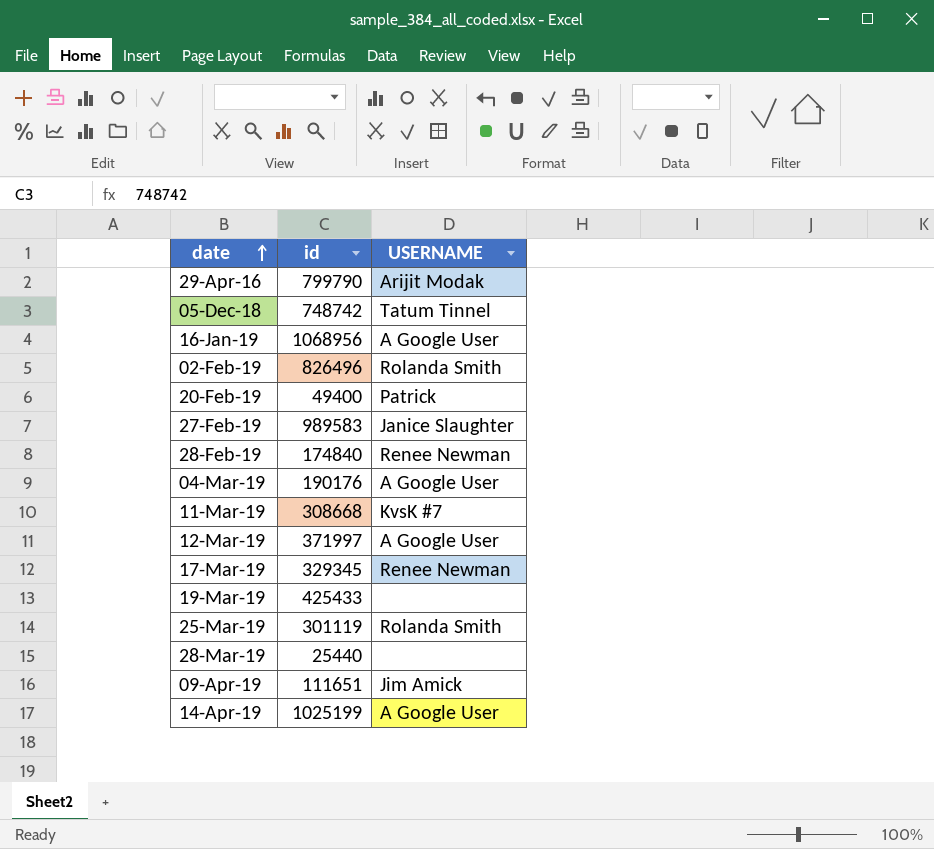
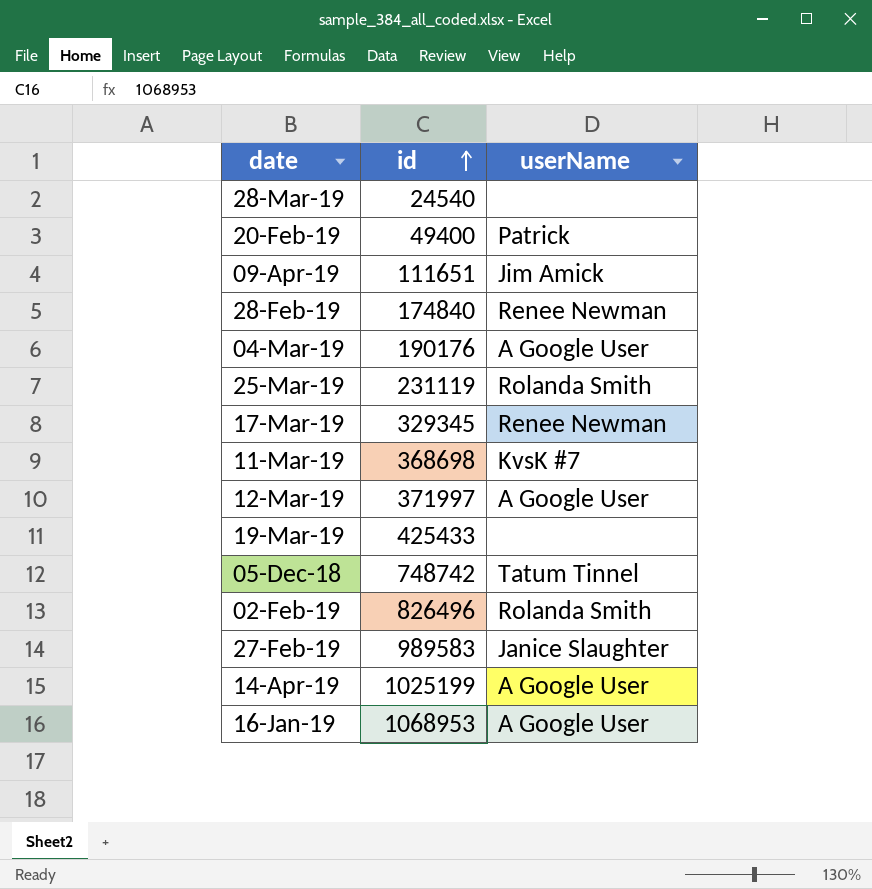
row order: date ascending -> id ascending
column name: USERNAME -> userName
row 29-Apr-16: 799790 | Arijit Modak -> none
28-Mar-19 | id: 25440 -> 24540
25-Mar-19 | id: 301119 -> 231119
11-Mar-19 | id: 308668 -> 368698
16-Jan-19 | id: 1068956 -> 1068953

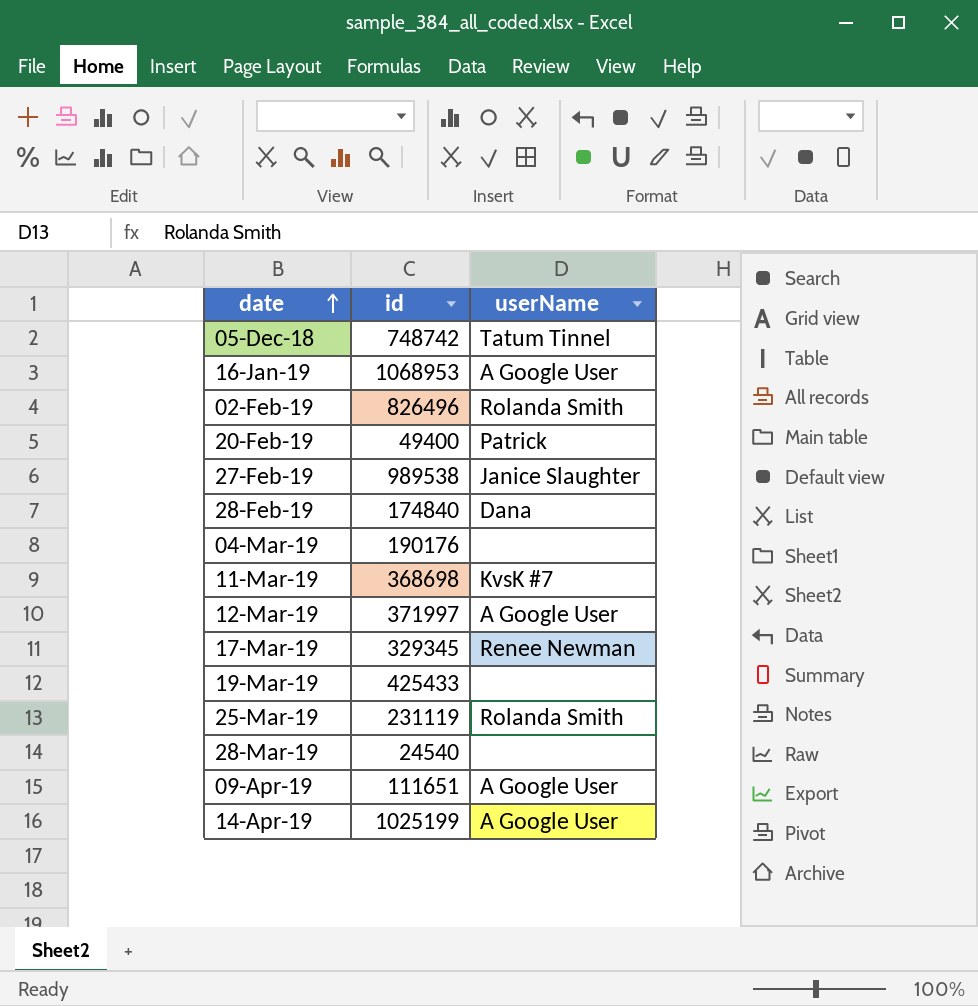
row order: id ascending -> date ascending
27-Feb-19 | id: 989583 -> 989538
28-Feb-19 | userName: Renee Newman -> Dana
04-Mar-19 | userName: A Google User -> none
09-Apr-19 | userName: Jim Amick -> A Google User

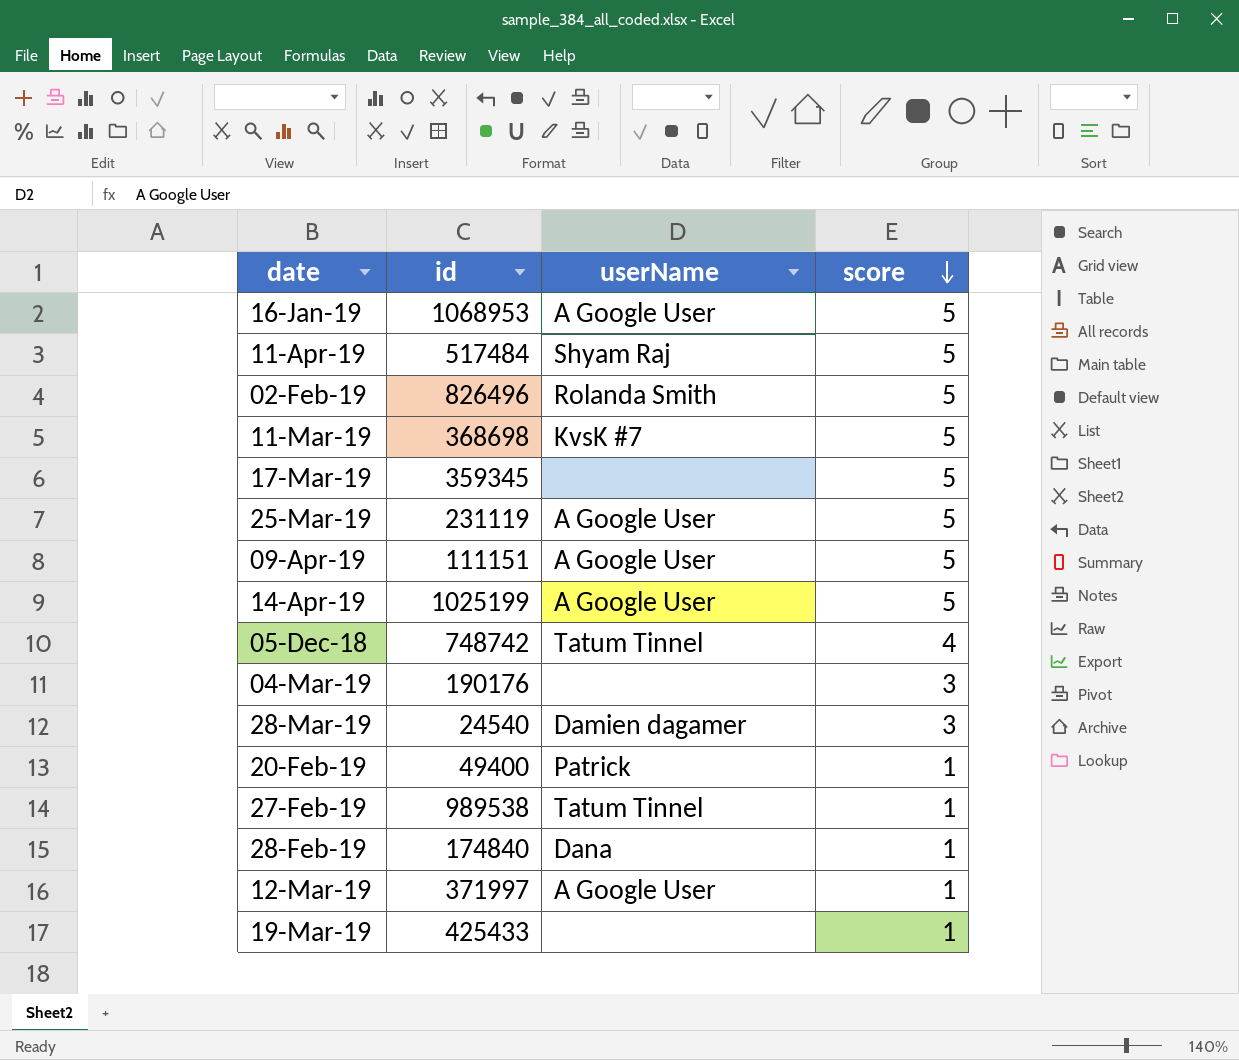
row order: date ascending -> score descending
column score | position: none -> 4
row 11-Apr-19: none -> 517484 | Shyam Raj | 5
17-Mar-19 | id: 329345 -> 359345
17-Mar-19 | userName: Renee Newman -> none
25-Mar-19 | userName: Rolanda Smith -> A Google User
09-Apr-19 | id: 111651 -> 111151
28-Mar-19 | userName: none -> Damien dagamer
27-Feb-19 | userName: Janice Slaughter -> Tatum Tinnel

